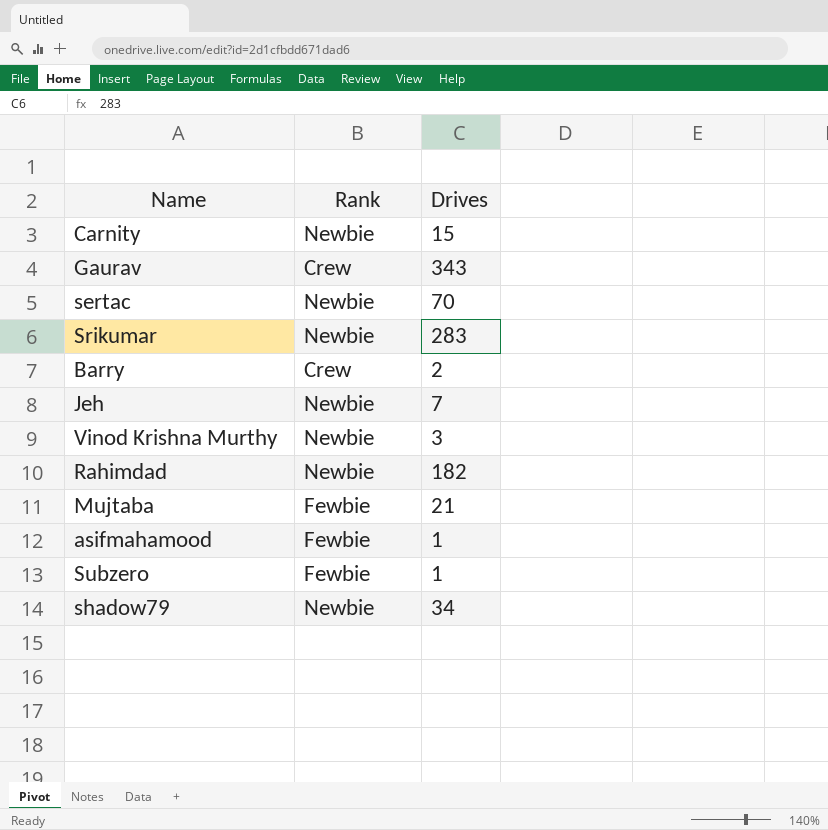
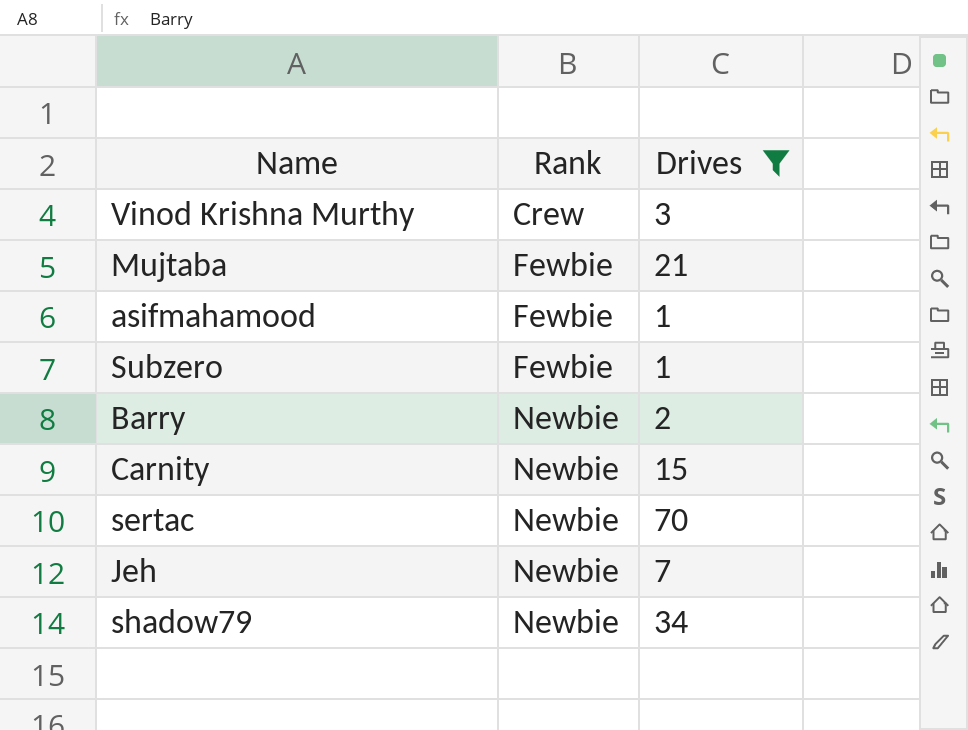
filter: none -> Drives <= 70
row order: none -> Rank ascending
Vinod Krishna Murthy | Rank: Newbie -> Crew
Barry | Rank: Crew -> Newbie

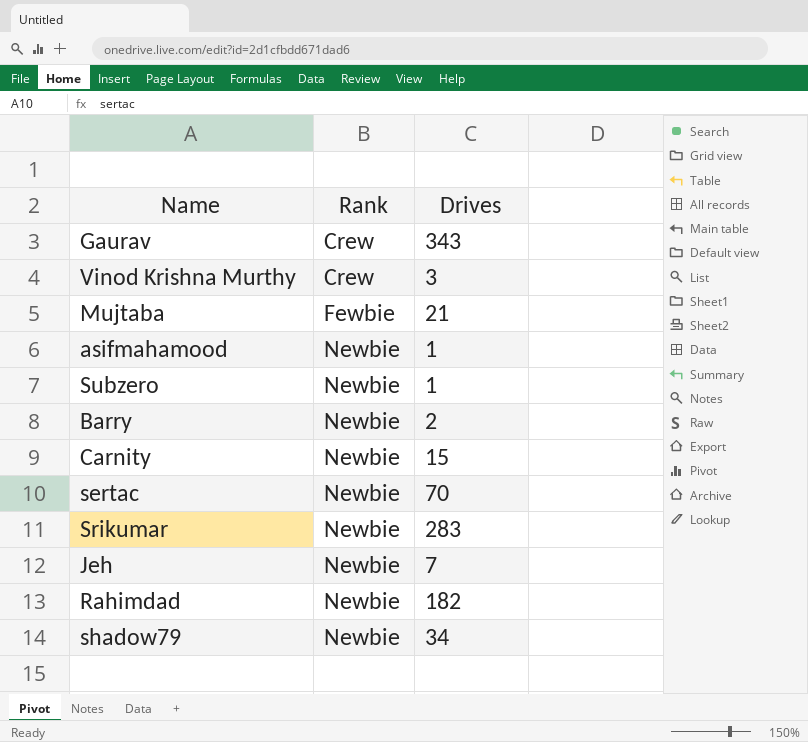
filter: Drives <= 70 -> none
asifmahamood | Rank: Fewbie -> Newbie
Subzero | Rank: Fewbie -> Newbie

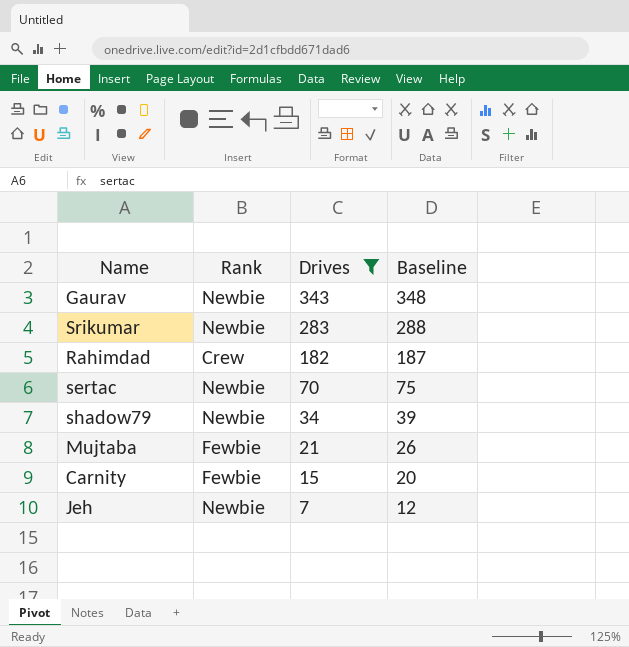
filter: none -> Drives >= 7
row order: Rank ascending -> Drives descending
column Baseline | formula: none -> [Drives] + 5
Gaurav | Rank: Crew -> Newbie
Rahimdad | Rank: Newbie -> Crew
Carnity | Rank: Newbie -> Fewbie

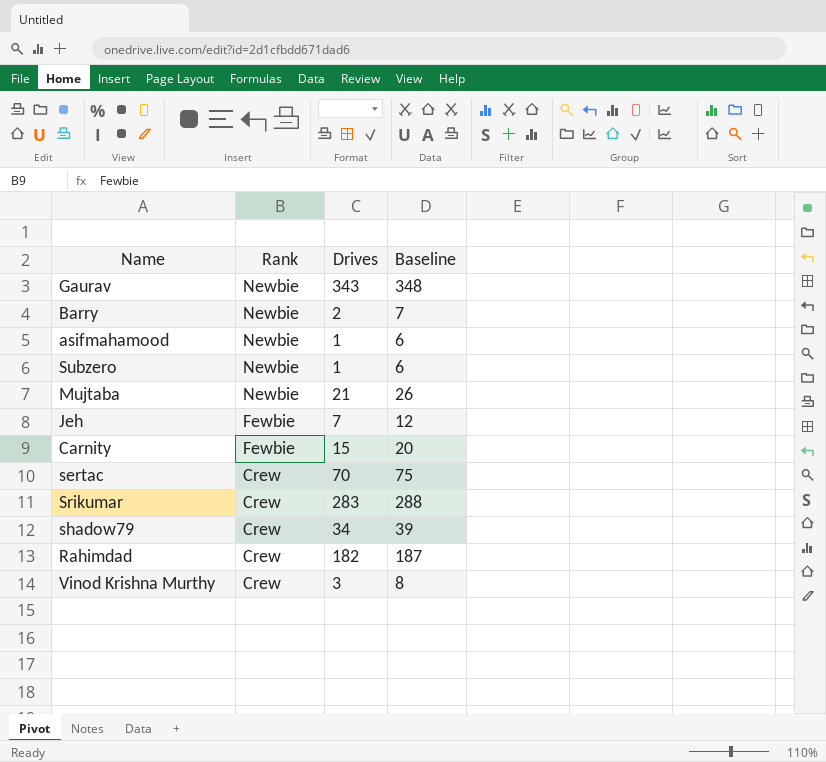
filter: Drives >= 7 -> none
row order: Drives descending -> Rank descending
Mujtaba | Rank: Fewbie -> Newbie
Jeh | Rank: Newbie -> Fewbie
sertac | Rank: Newbie -> Crew
Srikumar | Rank: Newbie -> Crew
shadow79 | Rank: Newbie -> Crew

